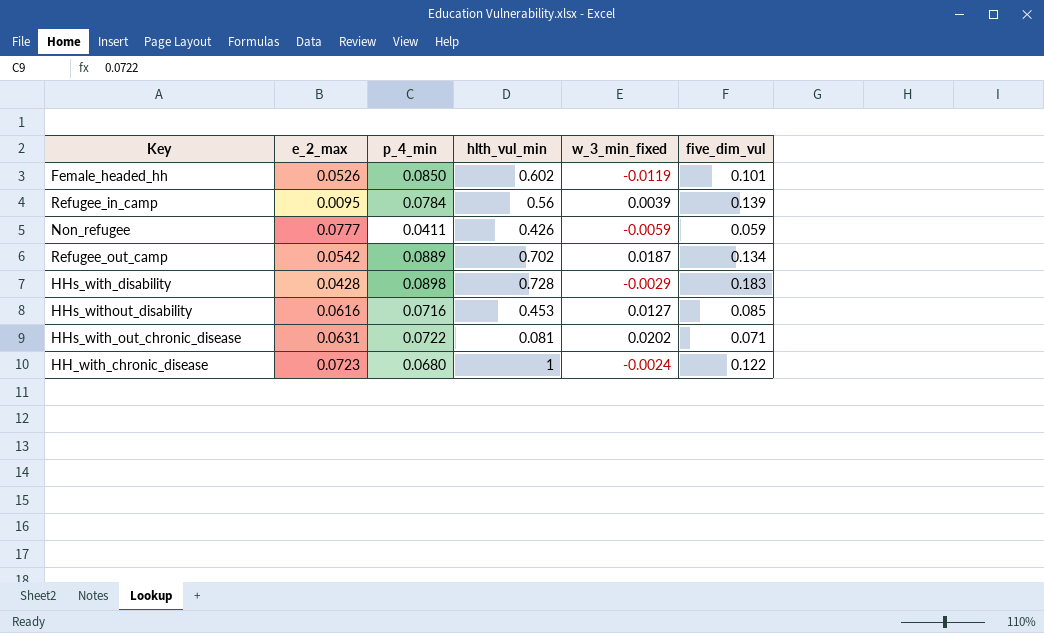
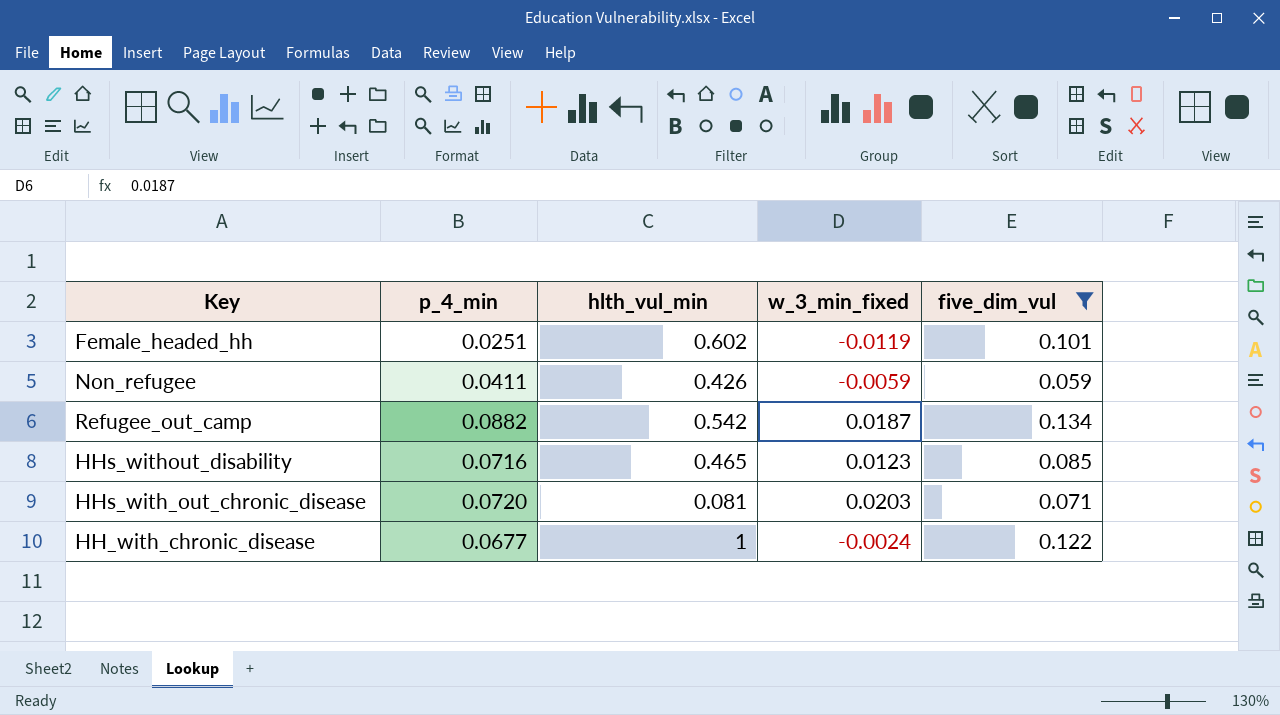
filter: none -> five_dim_vul <= 0.134
column e_2_max | position: 2 -> none
Female_headed_hh | p_4_min: 0.0850 -> 0.0251
Refugee_out_camp | p_4_min: 0.0889 -> 0.0882
Refugee_out_camp | hlth_vul_min: 0.702 -> 0.542
HHs_without_disability | hlth_vul_min: 0.453 -> 0.465
HHs_without_disability | w_3_min_fixed: 0.0127 -> 0.0123
HHs_with_out_chronic_disease | p_4_min: 0.0722 -> 0.0720
HHs_with_out_chronic_disease | w_3_min_fixed: 0.0202 -> 0.0203
HH_with_chronic_disease | p_4_min: 0.0680 -> 0.0677

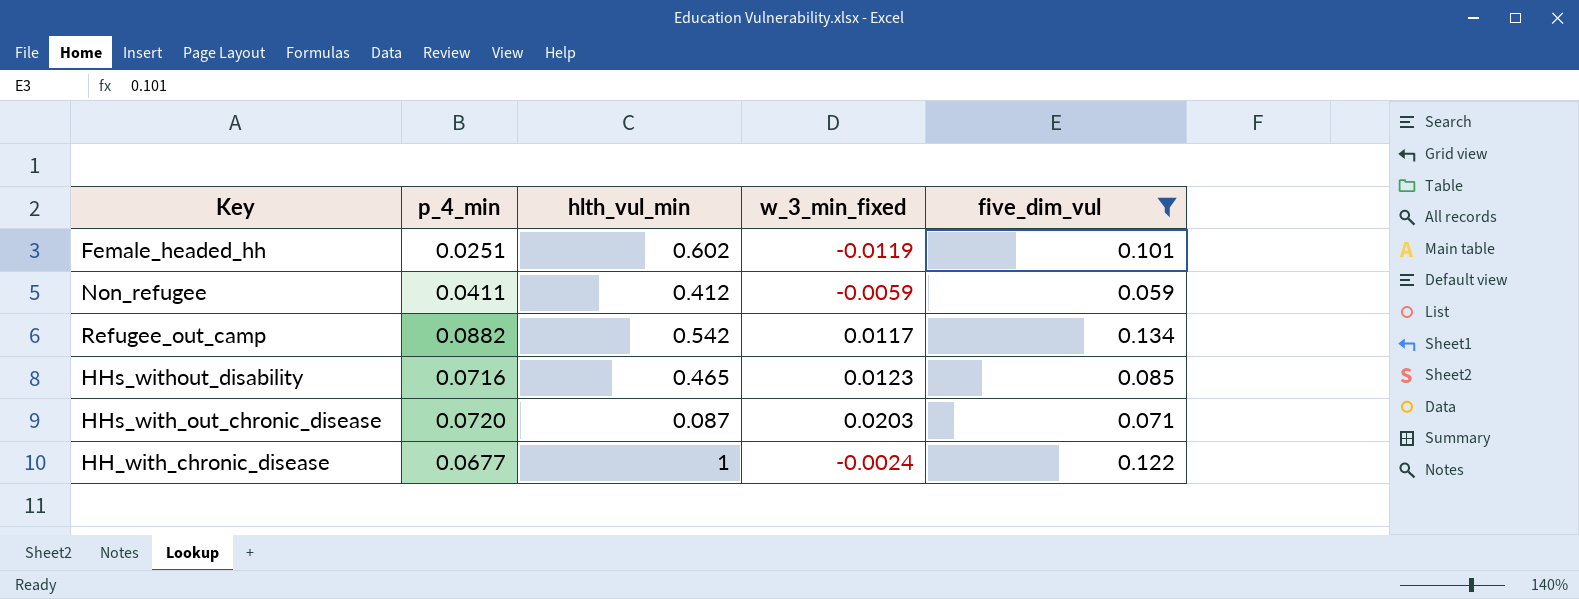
Non_refugee | hlth_vul_min: 0.426 -> 0.412
Refugee_out_camp | w_3_min_fixed: 0.0187 -> 0.0117
HHs_with_out_chronic_disease | hlth_vul_min: 0.081 -> 0.087

